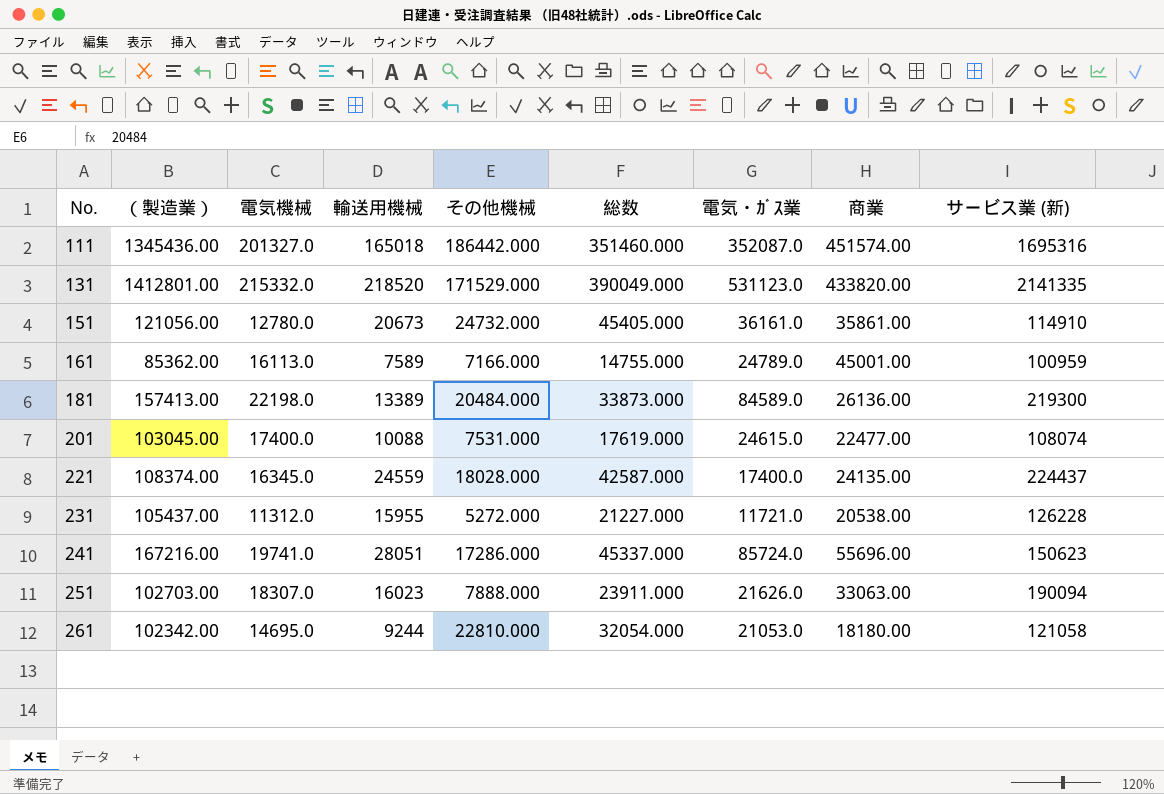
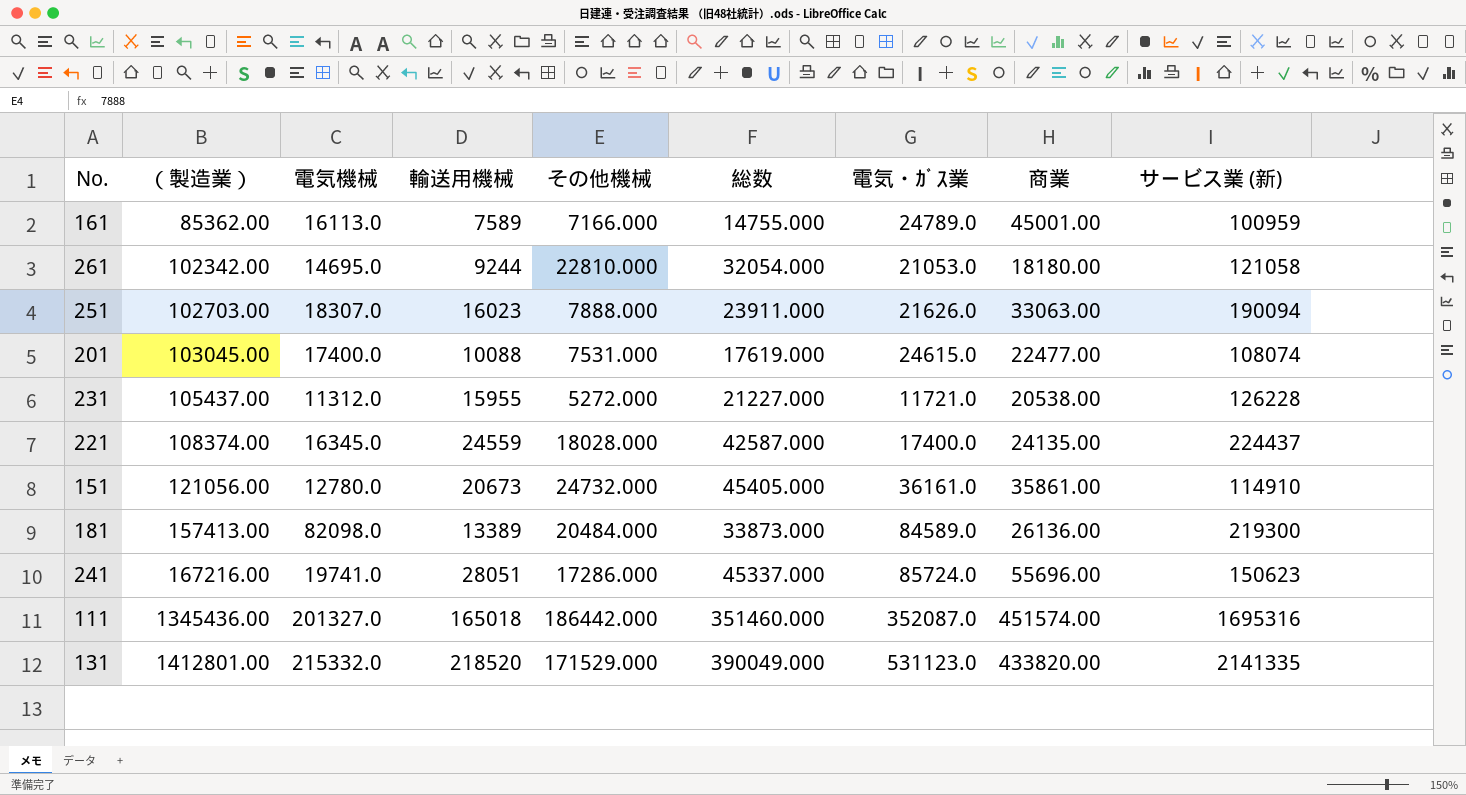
row order: No. ascending -> （製造業） ascending
181 | 電気機械: 22198.0 -> 82098.0

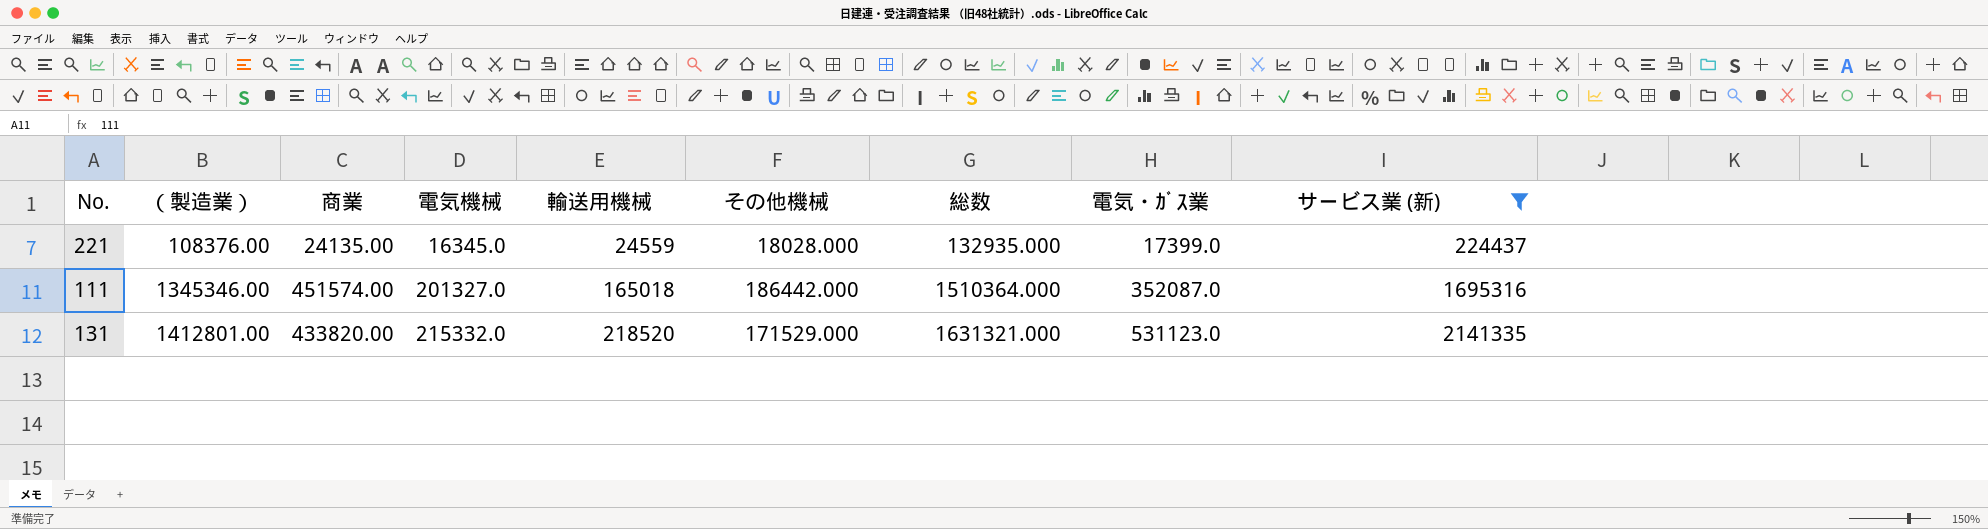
filter: none -> サービス業 (新) >= 224437
column 商業 | position: 8 -> 3
column 総数 | formula: [輸送用機械] + [その他機械] -> [（製造業）] + [輸送用機械]
221 | （製造業）: 108374.00 -> 108376.00
221 | 電気・ｶﾞｽ業: 17400.0 -> 17399.0
111 | （製造業）: 1345436.00 -> 1345346.00

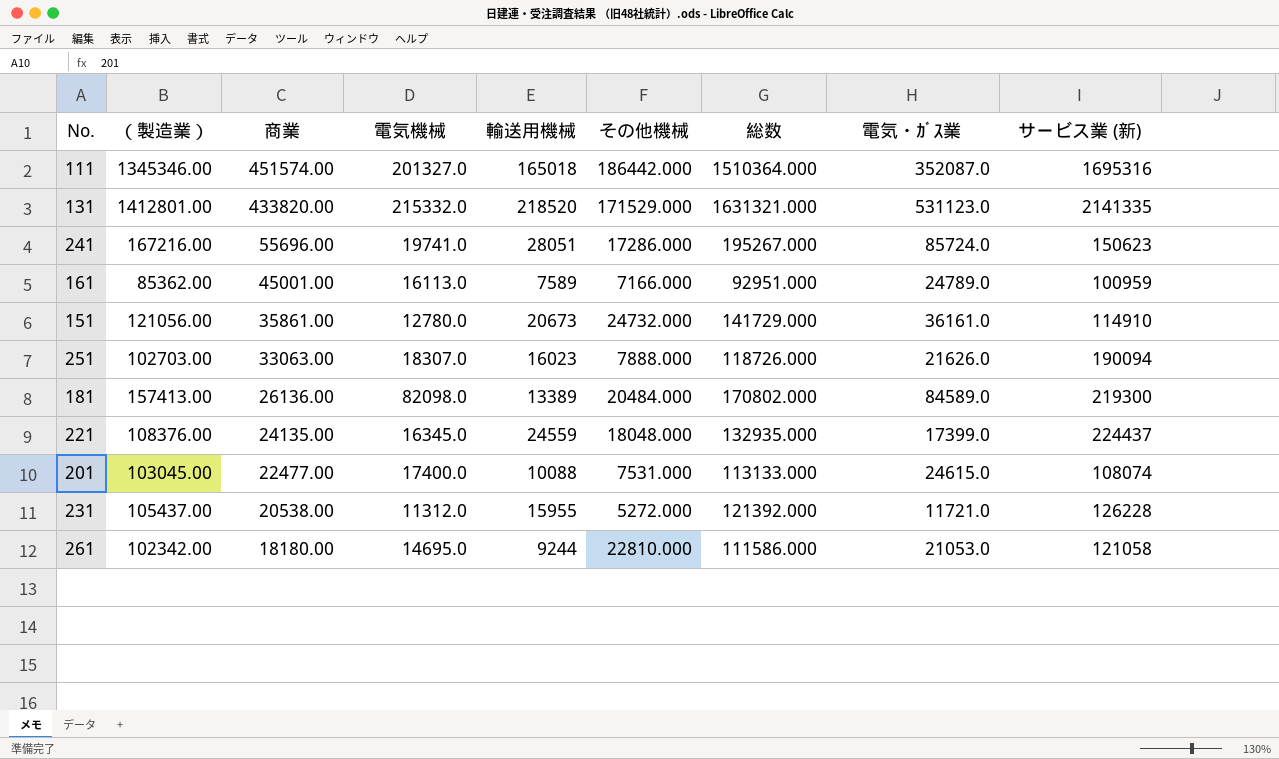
filter: サービス業 (新) >= 224437 -> none
row order: （製造業） ascending -> 商業 descending
221 | その他機械: 18028.000 -> 18048.000

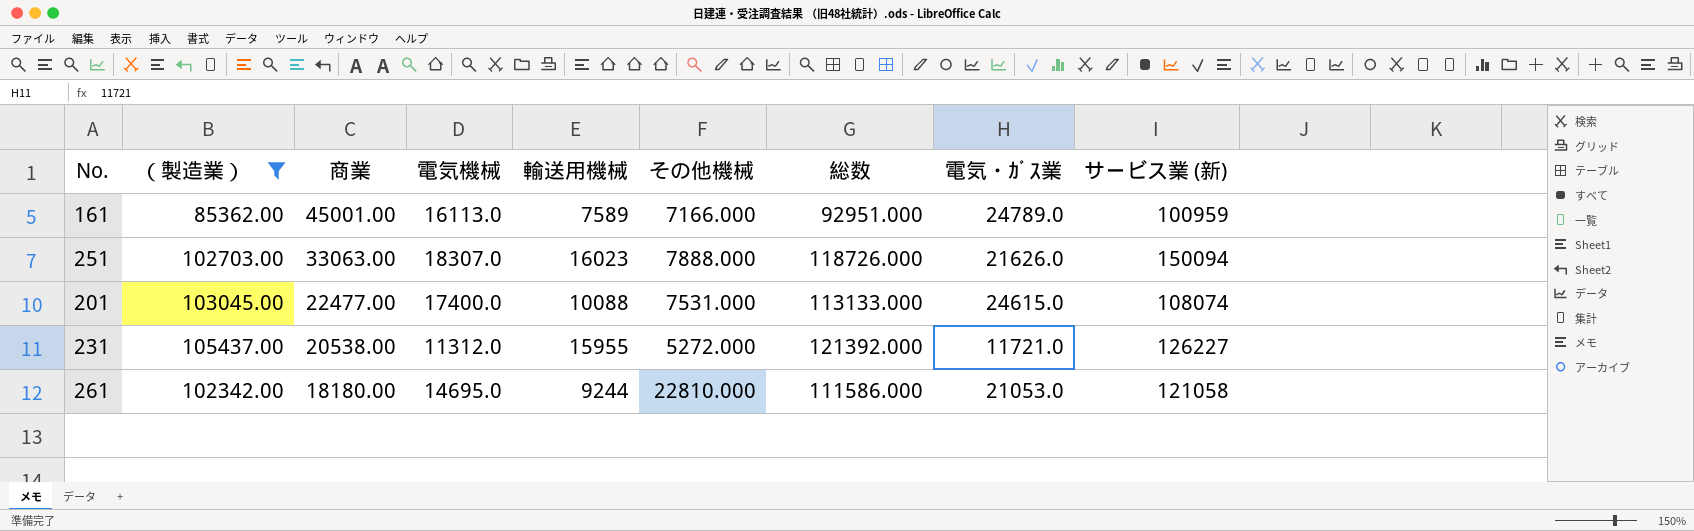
filter: none -> （製造業） <= 105437.00
251 | サービス業 (新): 190094 -> 150094
231 | サービス業 (新): 126228 -> 126227

